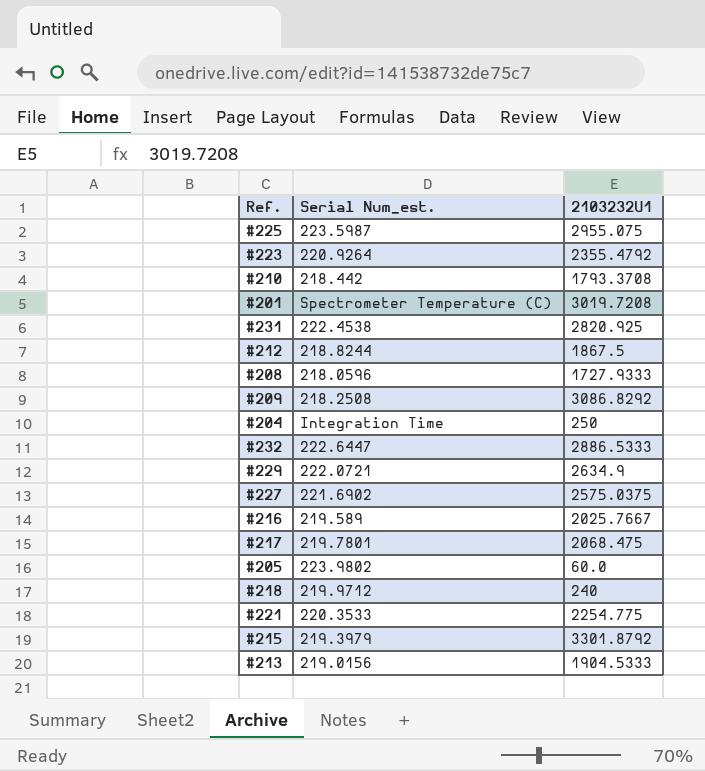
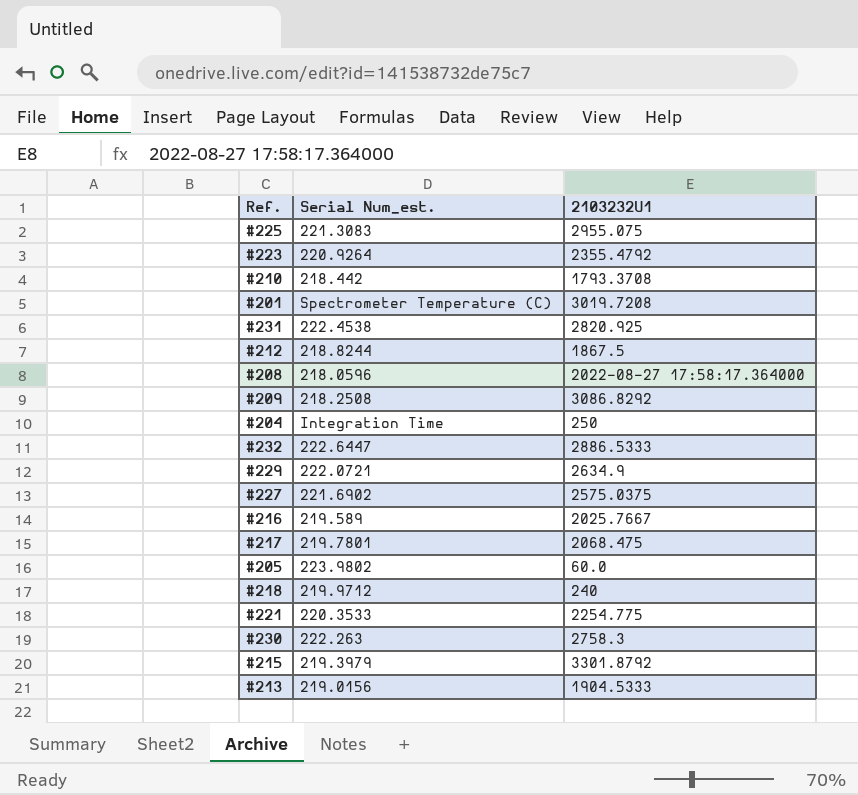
#225 | Serial Num_est.: 223.5987 -> 221.3083
#208 | 2103232U1: 1727.9333 -> 2022-08-27 17:58:17.364000
row #230: none -> 222.263 | 2758.3

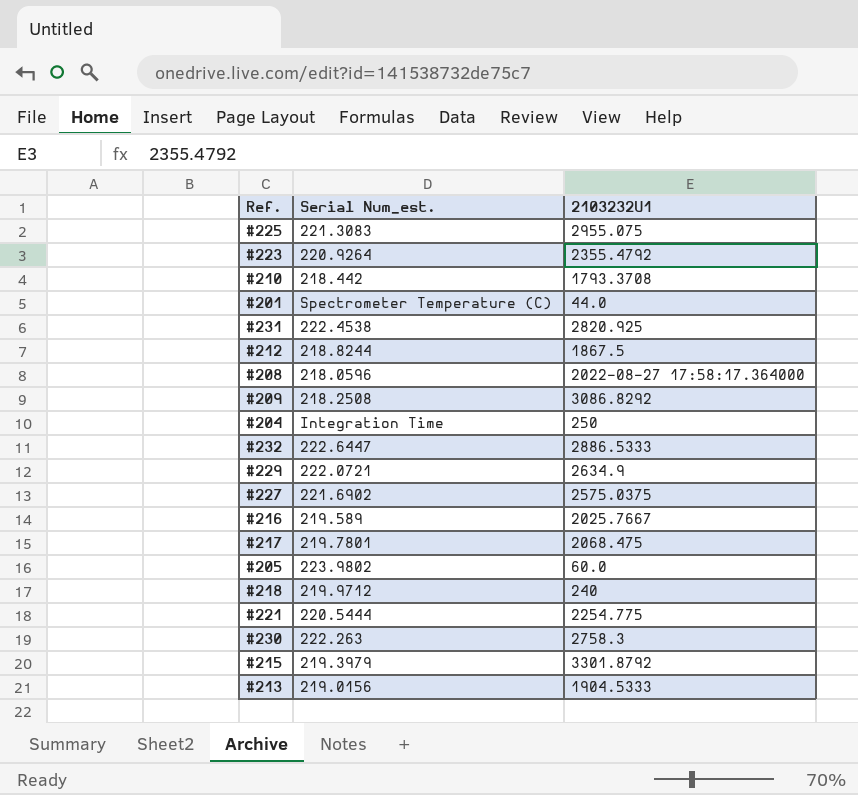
#201 | 2103232U1: 3019.7208 -> 44.0
#221 | Serial Num_est.: 220.3533 -> 220.5444

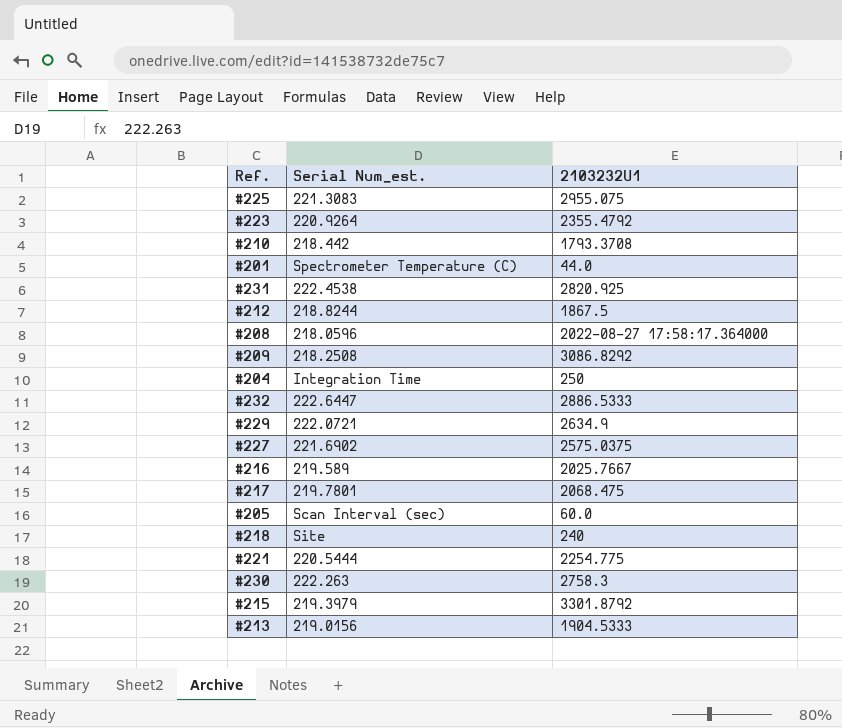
#205 | Serial Num_est.: 223.9802 -> Scan Interval (sec)
#218 | Serial Num_est.: 219.9712 -> Site

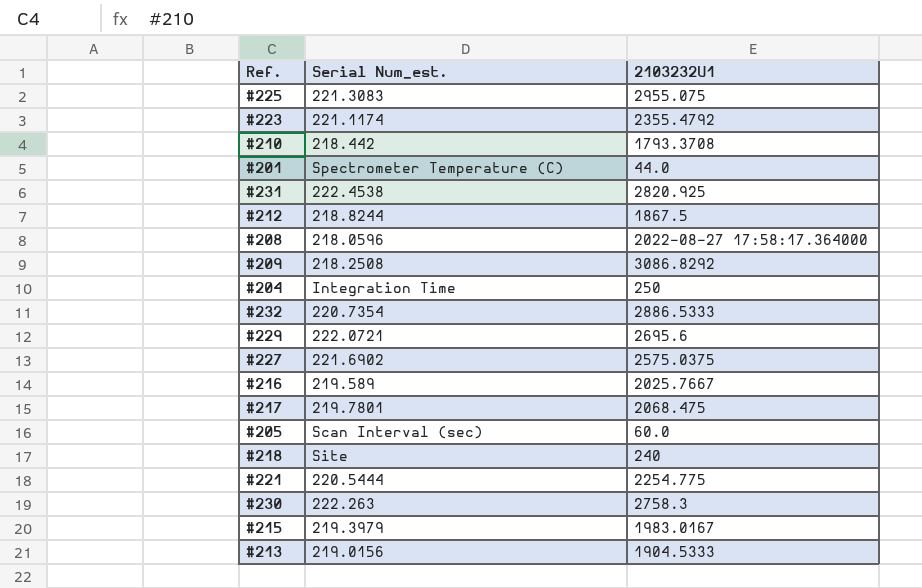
#223 | Serial Num_est.: 220.9264 -> 221.1174
#232 | Serial Num_est.: 222.6447 -> 220.7354
#229 | 2103232U1: 2634.9 -> 2695.6
#215 | 2103232U1: 3301.8792 -> 1983.0167

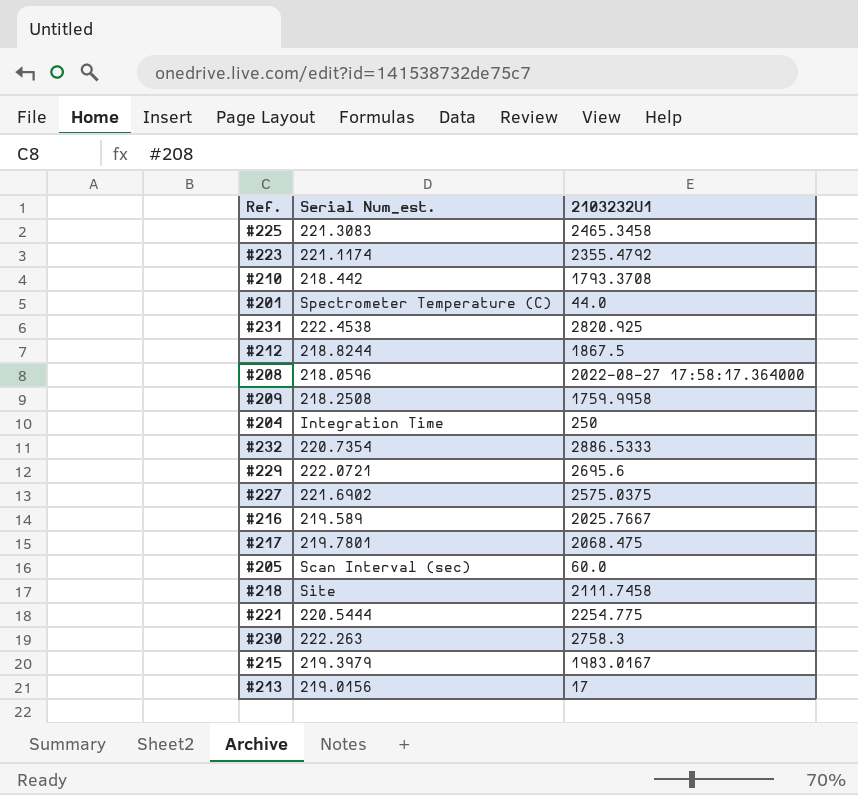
#225 | 2103232U1: 2955.075 -> 2465.3458
#209 | 2103232U1: 3086.8292 -> 1759.9958
#218 | 2103232U1: 240 -> 2111.7458
#213 | 2103232U1: 1904.5333 -> 17

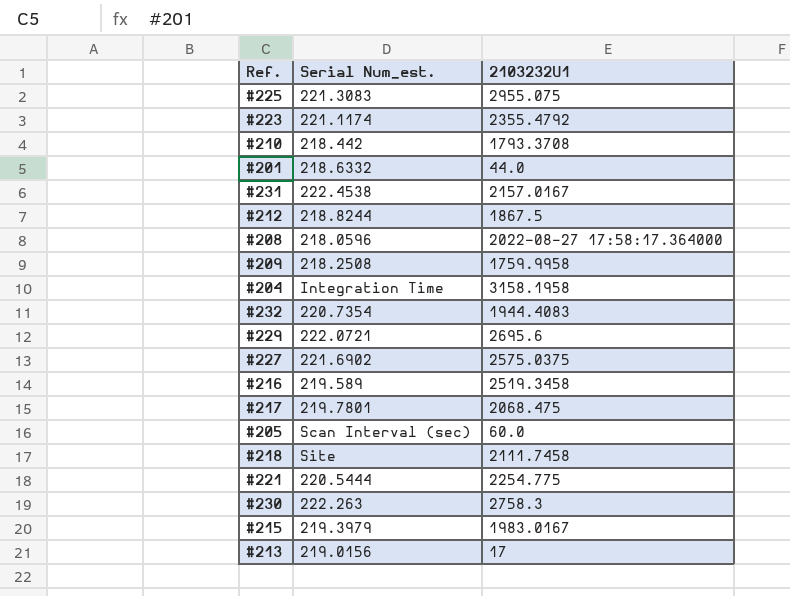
#225 | 2103232U1: 2465.3458 -> 2955.075
#201 | Serial Num_est.: Spectrometer Temperature (C) -> 218.6332
#231 | 2103232U1: 2820.925 -> 2157.0167
#204 | 2103232U1: 250 -> 3158.1958
#232 | 2103232U1: 2886.5333 -> 1944.4083
#216 | 2103232U1: 2025.7667 -> 2519.3458

